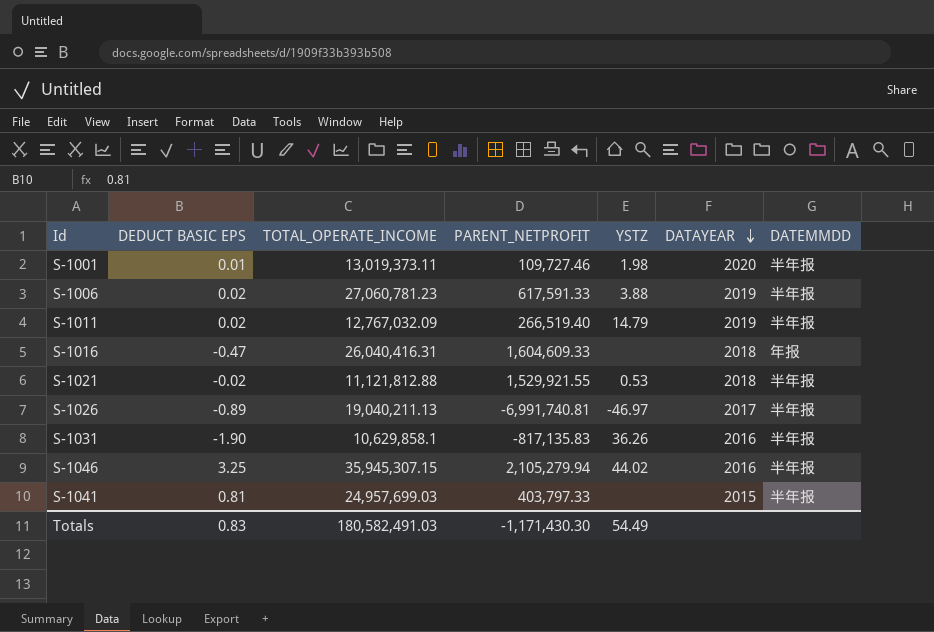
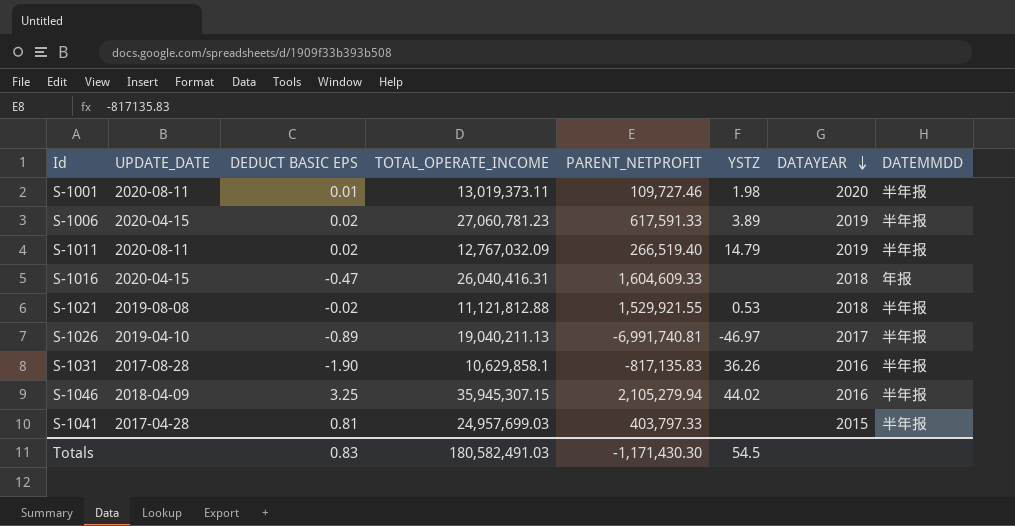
column UPDATE_DATE | position: none -> 2
S-1006 | YSTZ: 3.88 -> 3.89
Totals | YSTZ: 54.49 -> 54.5

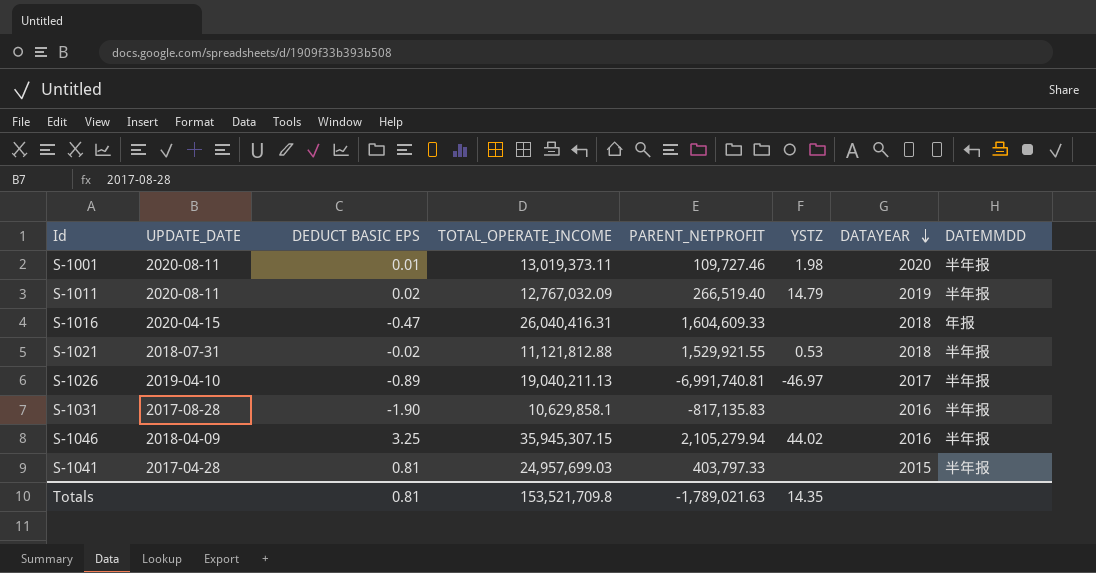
row S-1006: 2020-04-15 | 0.02 | 27,060,781.23 | 617,591.33 | 3.89 | 2019 | 半年报 -> none
S-1021 | UPDATE_DATE: 2019-08-08 -> 2018-07-31
S-1031 | YSTZ: 36.26 -> none
Totals | DEDUCT BASIC EPS: 0.83 -> 0.81
Totals | TOTAL_OPERATE_INCOME: 180,582,491.03 -> 153,521,709.8
Totals | PARENT_NETPROFIT: -1,171,430.30 -> -1,789,021.63
Totals | YSTZ: 54.5 -> 14.35

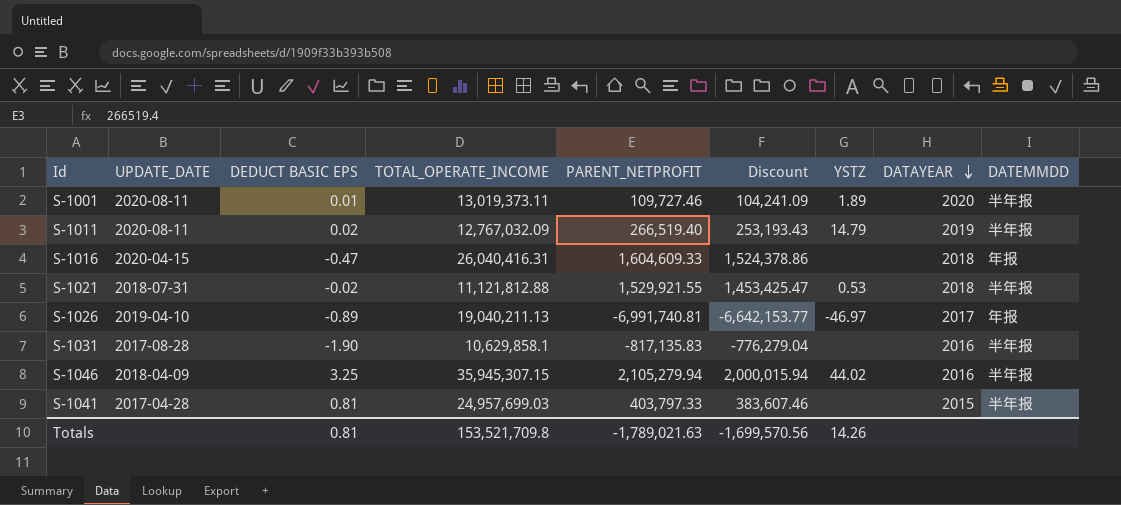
column Discount | formula: none -> [PARENT_NETPROFIT] * 0.95
S-1001 | YSTZ: 1.98 -> 1.89
S-1026 | DATEMMDD: 半年报 -> 年报
Totals | YSTZ: 14.35 -> 14.26

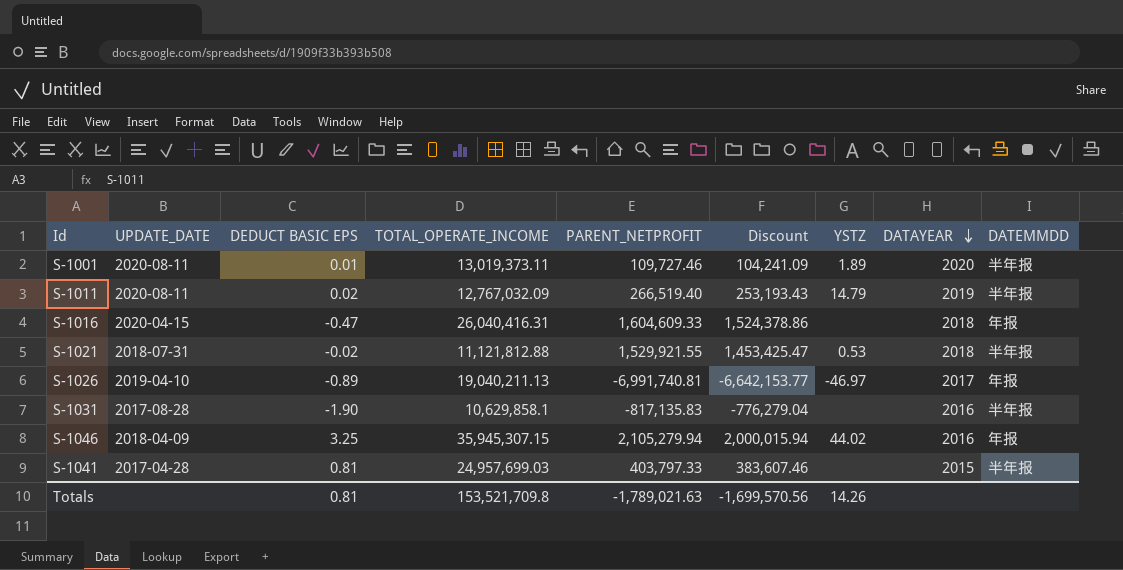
S-1046 | DATEMMDD: 半年报 -> 年报

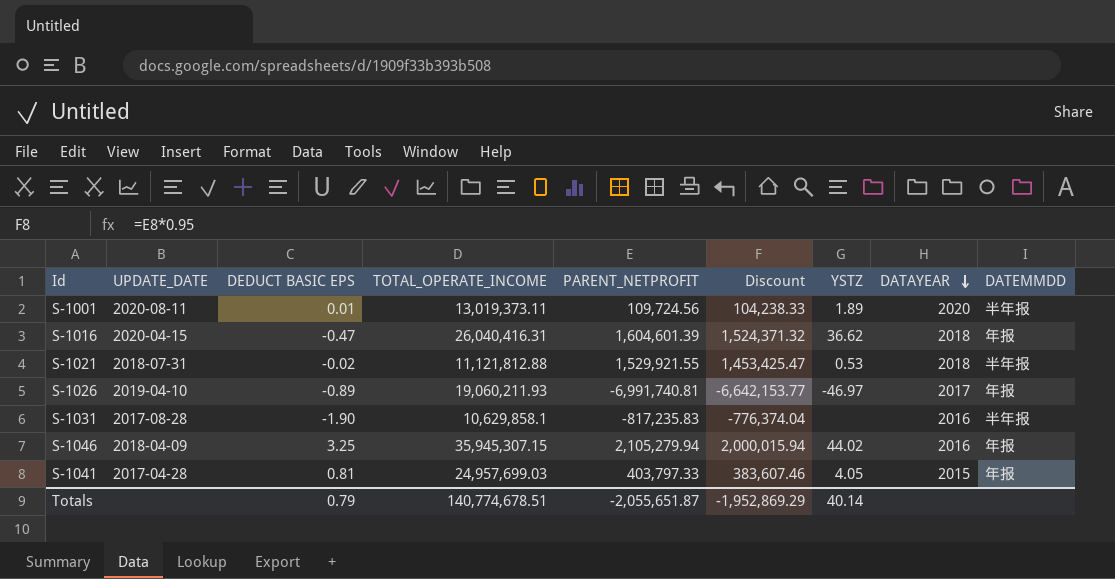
row S-1011: 2020-08-11 | 0.02 | 12,767,032.09 | 266,519.40 | 253,193.43 | 14.79 | 2019 | 半年报 -> none
S-1001 | PARENT_NETPROFIT: 109,727.46 -> 109,724.56
S-1001 | Discount: 104,241.09 -> 104,238.33
S-1016 | PARENT_NETPROFIT: 1,604,609.33 -> 1,604,601.39
S-1016 | Discount: 1,524,378.86 -> 1,524,371.32
S-1016 | YSTZ: none -> 36.62
S-1026 | TOTAL_OPERATE_INCOME: 19,040,211.13 -> 19,060,211.93
S-1031 | PARENT_NETPROFIT: -817,135.83 -> -817,235.83
S-1031 | Discount: -776,279.04 -> -776,374.04
S-1041 | YSTZ: none -> 4.05
S-1041 | DATEMMDD: 半年报 -> 年报
Totals | DEDUCT BASIC EPS: 0.81 -> 0.79
Totals | TOTAL_OPERATE_INCOME: 153,521,709.8 -> 140,774,678.51
Totals | PARENT_NETPROFIT: -1,789,021.63 -> -2,055,651.87
Totals | Discount: -1,699,570.56 -> -1,952,869.29
Totals | YSTZ: 14.26 -> 40.14

